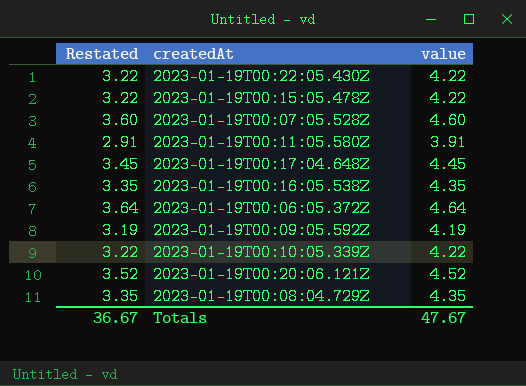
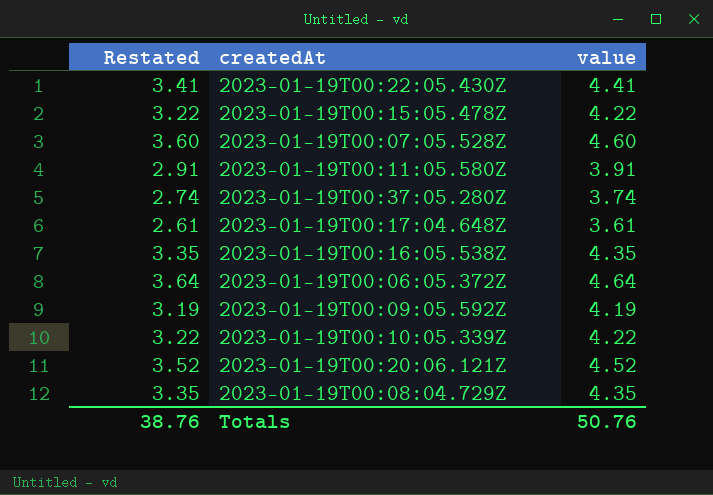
2023-01-19T00:22:05.430Z | Restated: 3.22 -> 3.41
2023-01-19T00:22:05.430Z | value: 4.22 -> 4.41
row 2023-01-19T00:37:05.280Z: none -> 2.74 | 3.74
2023-01-19T00:17:04.648Z | Restated: 3.45 -> 2.61
2023-01-19T00:17:04.648Z | value: 4.45 -> 3.61
Totals | Restated: 36.67 -> 38.76
Totals | value: 47.67 -> 50.76

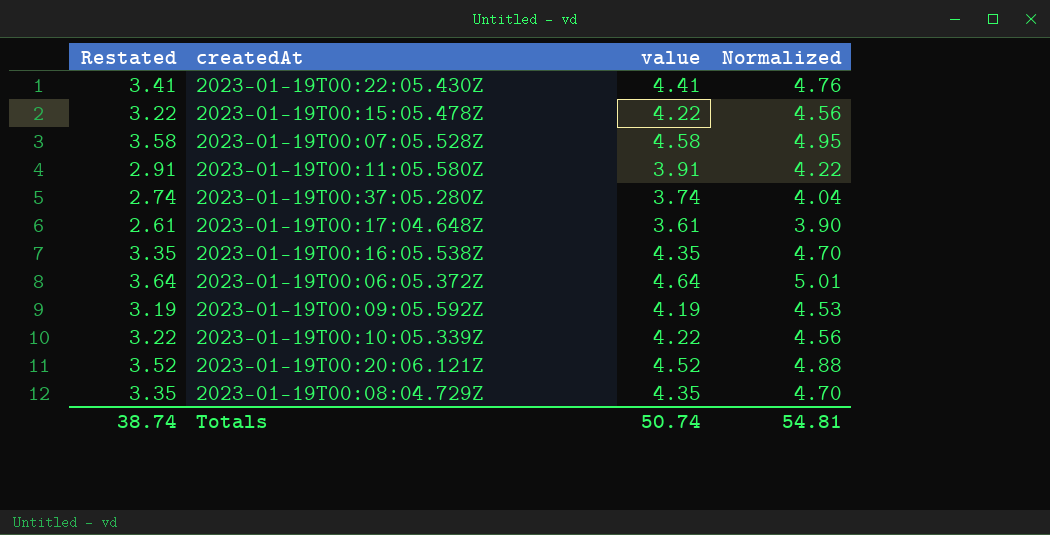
column Normalized | formula: none -> [value] * 1.08
2023-01-19T00:07:05.528Z | Restated: 3.60 -> 3.58
2023-01-19T00:07:05.528Z | value: 4.60 -> 4.58
Totals | Restated: 38.76 -> 38.74
Totals | value: 50.76 -> 50.74

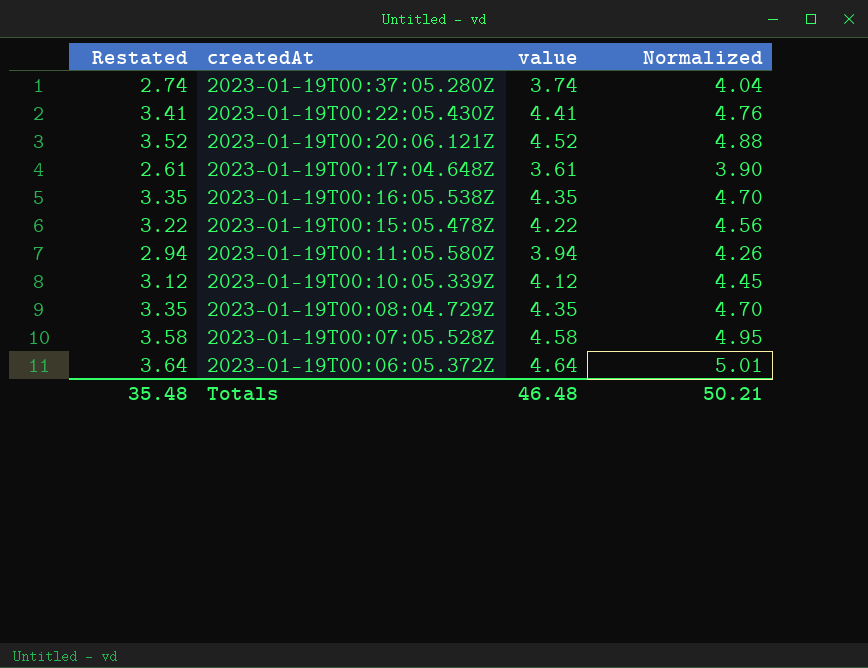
row order: none -> createdAt descending
row 2023-01-19T00:09:05.592Z: 3.19 | 4.19 | 4.53 -> none
2023-01-19T00:11:05.580Z | Restated: 2.91 -> 2.94
2023-01-19T00:11:05.580Z | value: 3.91 -> 3.94
2023-01-19T00:11:05.580Z | Normalized: 4.22 -> 4.26
2023-01-19T00:10:05.339Z | Restated: 3.22 -> 3.12
2023-01-19T00:10:05.339Z | value: 4.22 -> 4.12
2023-01-19T00:10:05.339Z | Normalized: 4.56 -> 4.45
Totals | Restated: 38.74 -> 35.48
Totals | value: 50.74 -> 46.48
Totals | Normalized: 54.81 -> 50.21

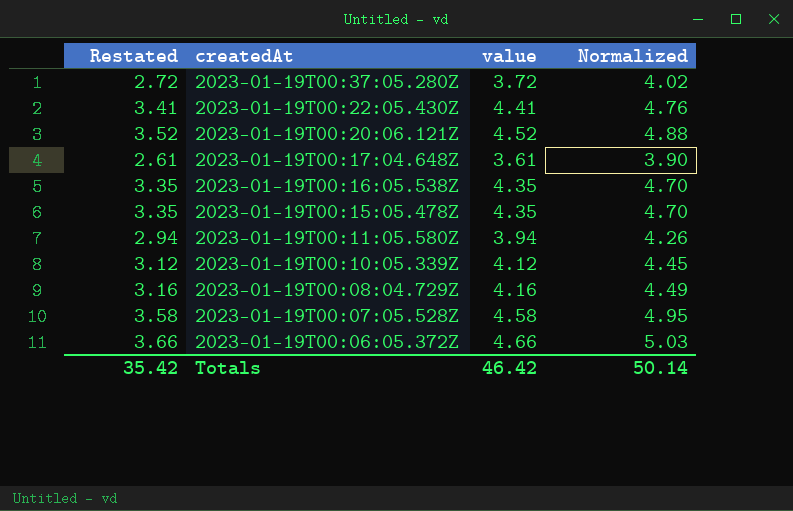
2023-01-19T00:37:05.280Z | Restated: 2.74 -> 2.72
2023-01-19T00:37:05.280Z | value: 3.74 -> 3.72
2023-01-19T00:37:05.280Z | Normalized: 4.04 -> 4.02
2023-01-19T00:15:05.478Z | Restated: 3.22 -> 3.35
2023-01-19T00:15:05.478Z | value: 4.22 -> 4.35
2023-01-19T00:15:05.478Z | Normalized: 4.56 -> 4.70
2023-01-19T00:08:04.729Z | Restated: 3.35 -> 3.16
2023-01-19T00:08:04.729Z | value: 4.35 -> 4.16
2023-01-19T00:08:04.729Z | Normalized: 4.70 -> 4.49
2023-01-19T00:06:05.372Z | Restated: 3.64 -> 3.66
2023-01-19T00:06:05.372Z | value: 4.64 -> 4.66
2023-01-19T00:06:05.372Z | Normalized: 5.01 -> 5.03
Totals | Restated: 35.48 -> 35.42
Totals | value: 46.48 -> 46.42
Totals | Normalized: 50.21 -> 50.14

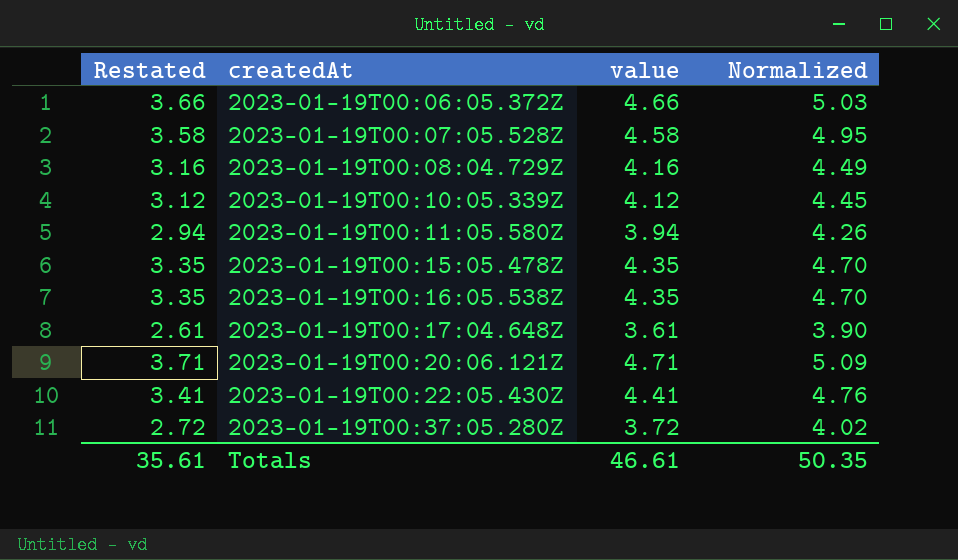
row order: createdAt descending -> createdAt ascending
2023-01-19T00:20:06.121Z | Restated: 3.52 -> 3.71
2023-01-19T00:20:06.121Z | value: 4.52 -> 4.71
2023-01-19T00:20:06.121Z | Normalized: 4.88 -> 5.09
Totals | Restated: 35.42 -> 35.61
Totals | value: 46.42 -> 46.61
Totals | Normalized: 50.14 -> 50.35

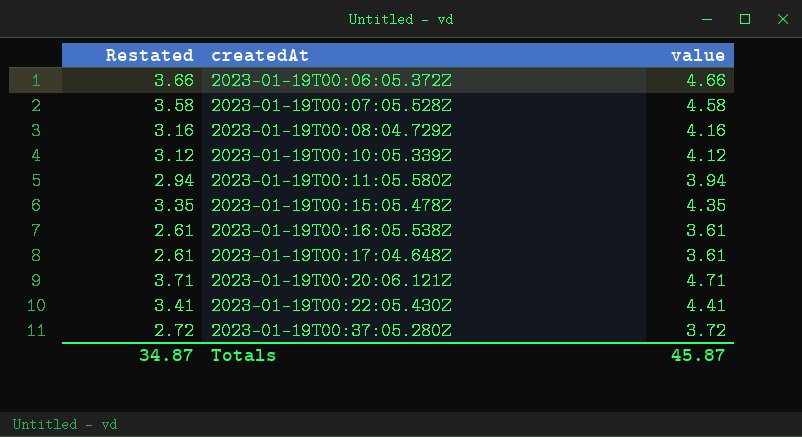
column Normalized | formula: [value] * 1.08 -> none
2023-01-19T00:16:05.538Z | Restated: 3.35 -> 2.61
2023-01-19T00:16:05.538Z | value: 4.35 -> 3.61
Totals | Restated: 35.61 -> 34.87
Totals | value: 46.61 -> 45.87

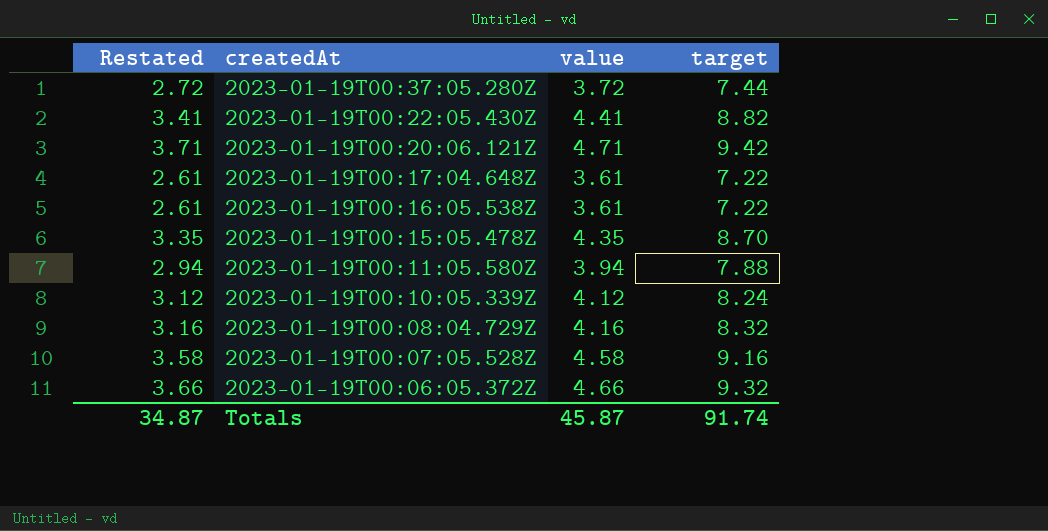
row order: createdAt ascending -> createdAt descending
column target | formula: none -> [value] * 2

